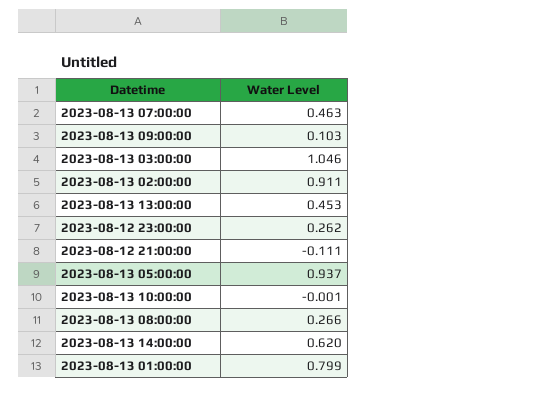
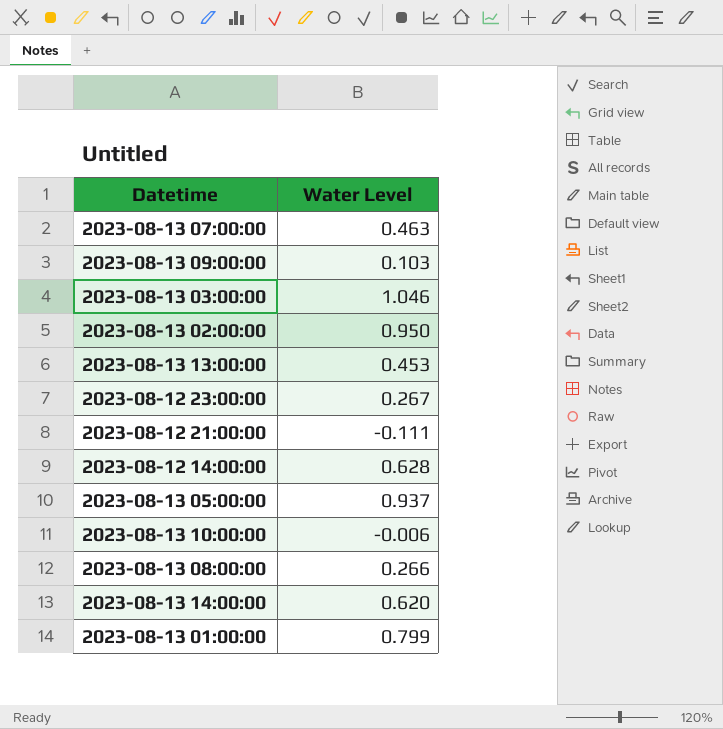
2023-08-13 02:00:00 | Water Level: 0.911 -> 0.950
2023-08-12 23:00:00 | Water Level: 0.262 -> 0.267
row 2023-08-12 14:00:00: none -> 0.628
2023-08-13 10:00:00 | Water Level: -0.001 -> -0.006

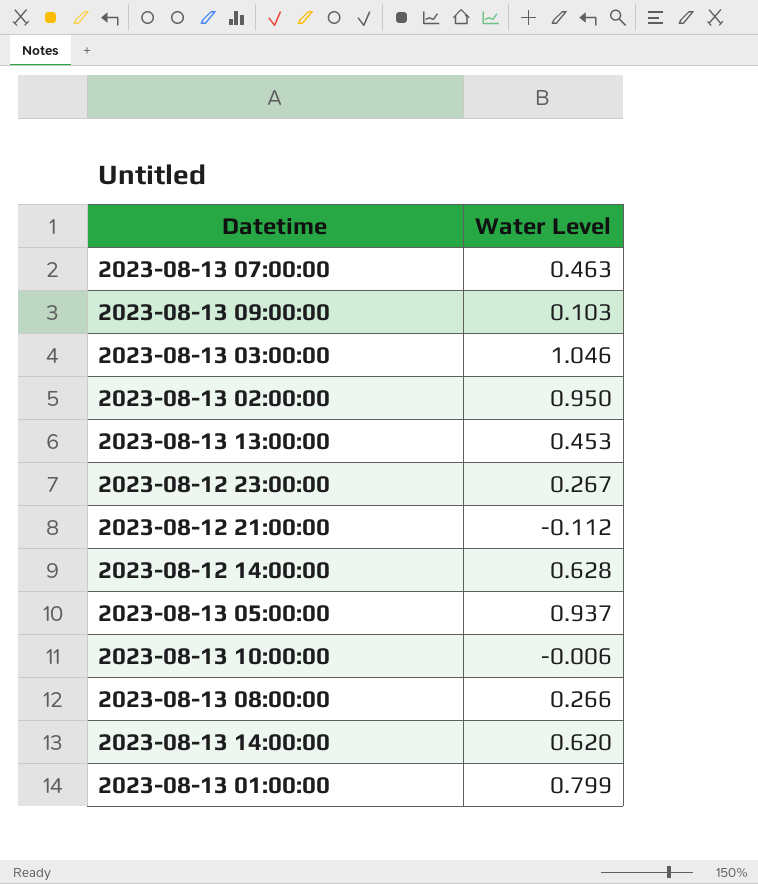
2023-08-12 21:00:00 | Water Level: -0.111 -> -0.112

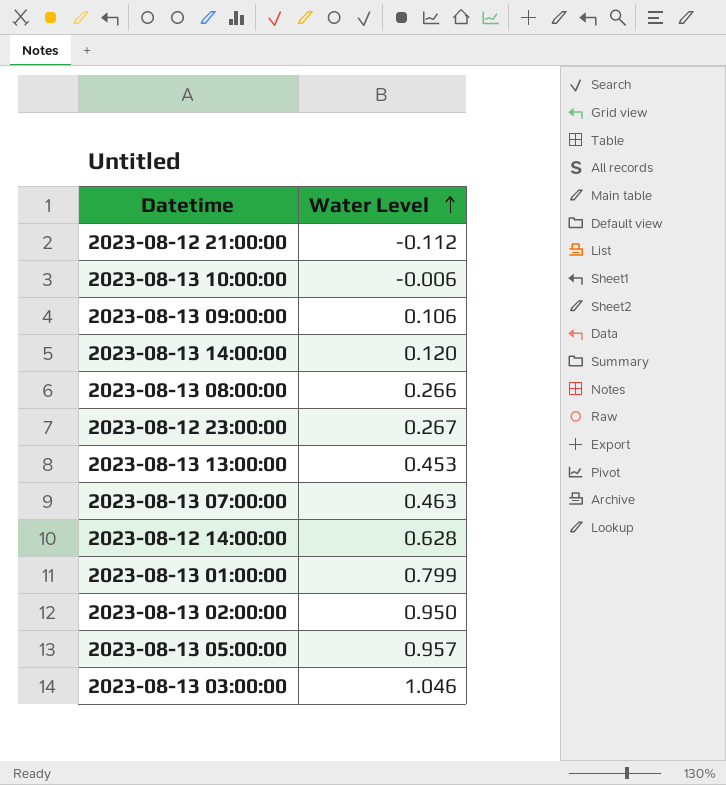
row order: none -> Water Level ascending
2023-08-13 09:00:00 | Water Level: 0.103 -> 0.106
2023-08-13 14:00:00 | Water Level: 0.620 -> 0.120
2023-08-13 05:00:00 | Water Level: 0.937 -> 0.957

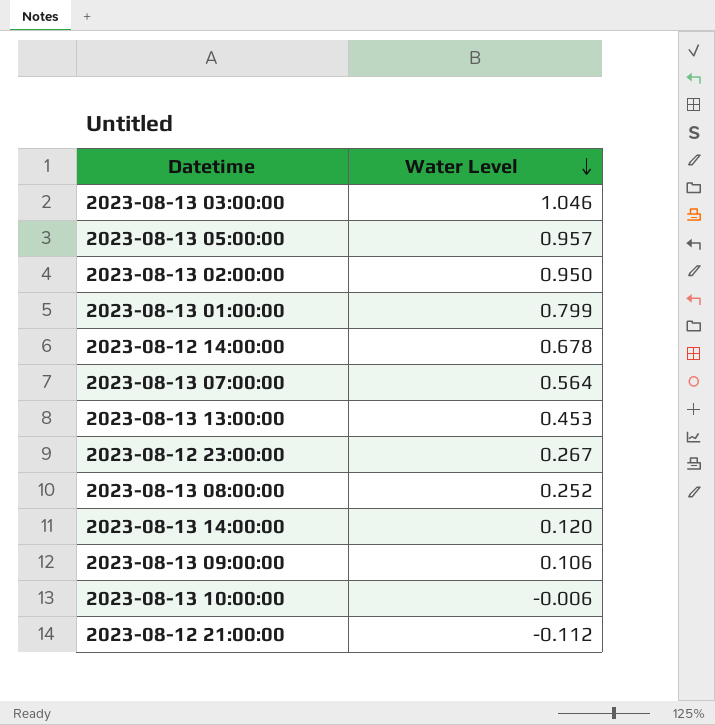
row order: Water Level ascending -> Water Level descending
2023-08-12 14:00:00 | Water Level: 0.628 -> 0.678
2023-08-13 07:00:00 | Water Level: 0.463 -> 0.564
2023-08-13 08:00:00 | Water Level: 0.266 -> 0.252

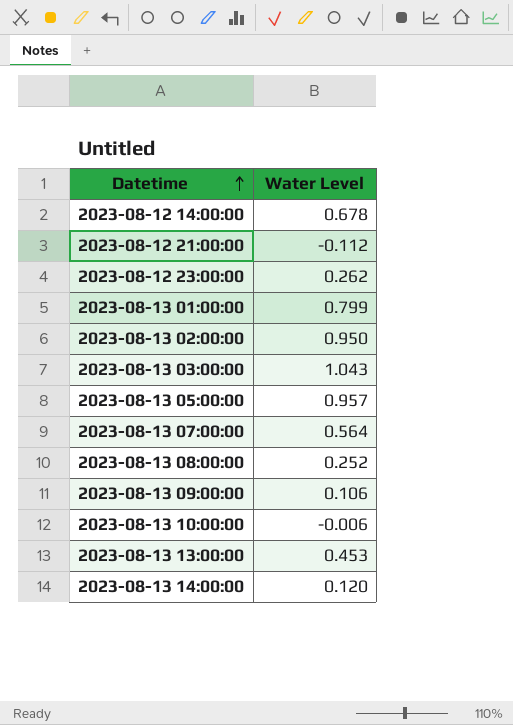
row order: Water Level descending -> Datetime ascending
2023-08-12 23:00:00 | Water Level: 0.267 -> 0.262
2023-08-13 03:00:00 | Water Level: 1.046 -> 1.043

